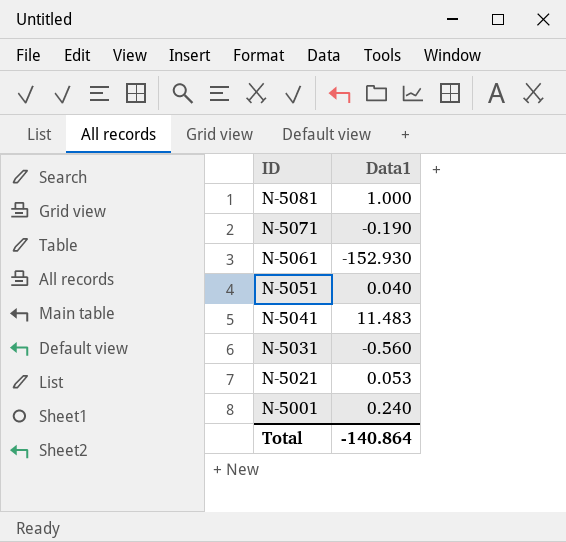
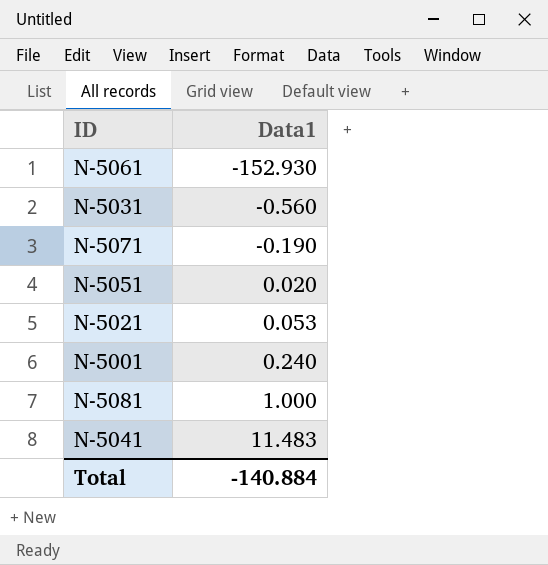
row order: ID descending -> Data1 ascending
N-5051 | Data1: 0.040 -> 0.020
Total | Data1: -140.864 -> -140.884

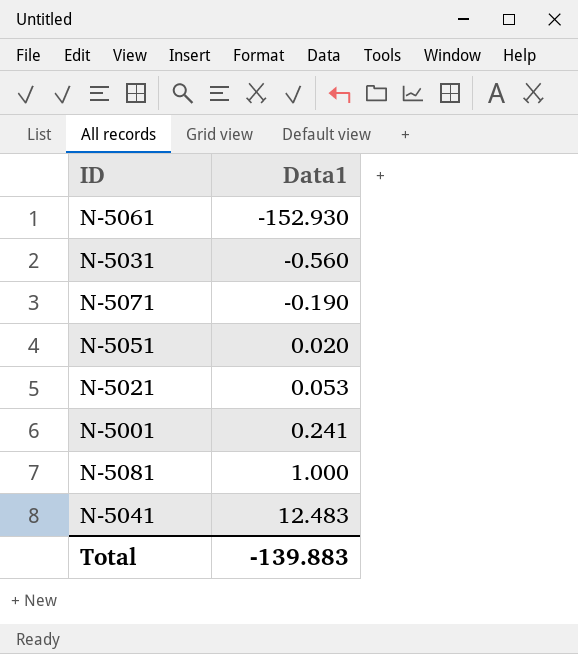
N-5001 | Data1: 0.240 -> 0.241
N-5041 | Data1: 11.483 -> 12.483
Total | Data1: -140.884 -> -139.883

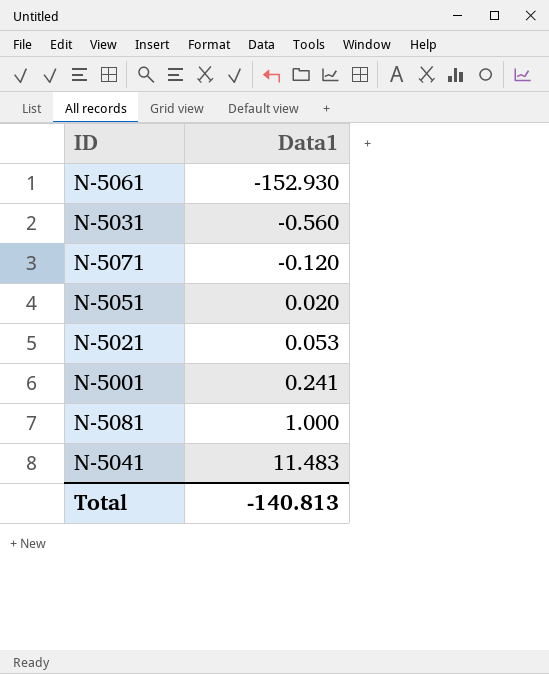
N-5071 | Data1: -0.190 -> -0.120
N-5041 | Data1: 12.483 -> 11.483
Total | Data1: -139.883 -> -140.813

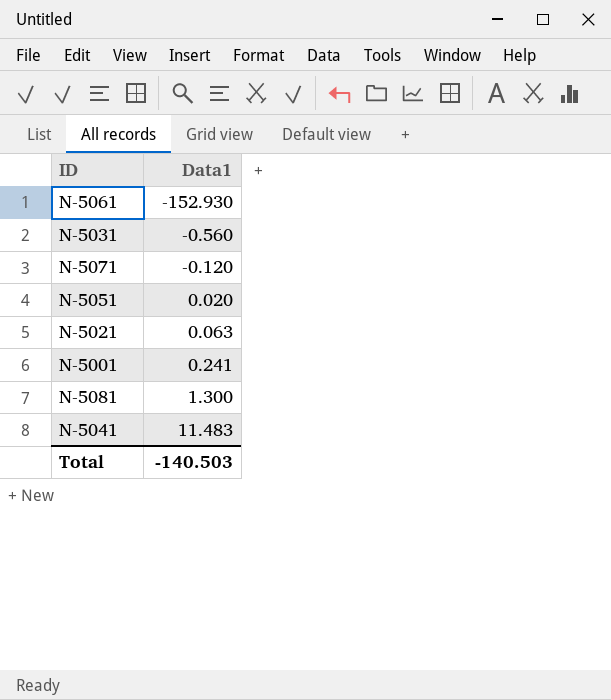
N-5021 | Data1: 0.053 -> 0.063
N-5081 | Data1: 1.000 -> 1.300
Total | Data1: -140.813 -> -140.503

